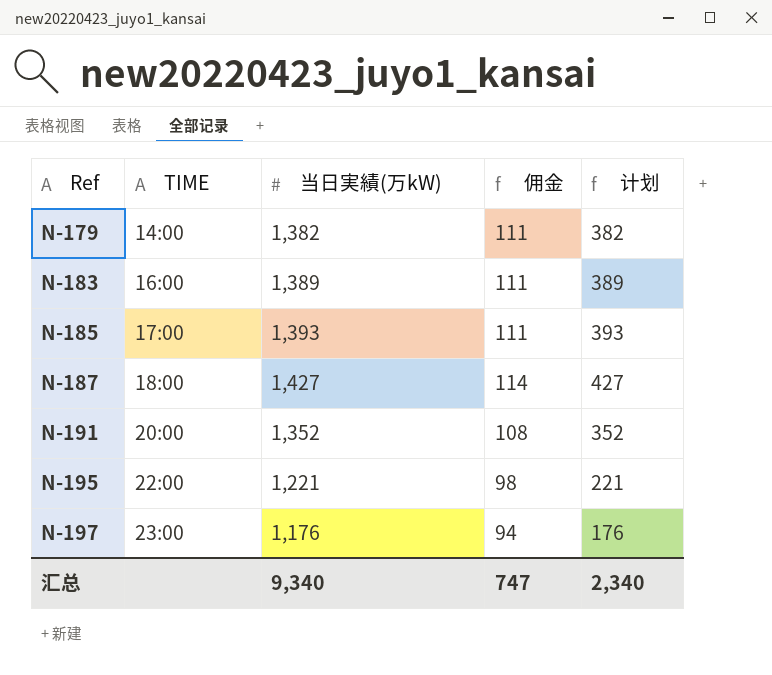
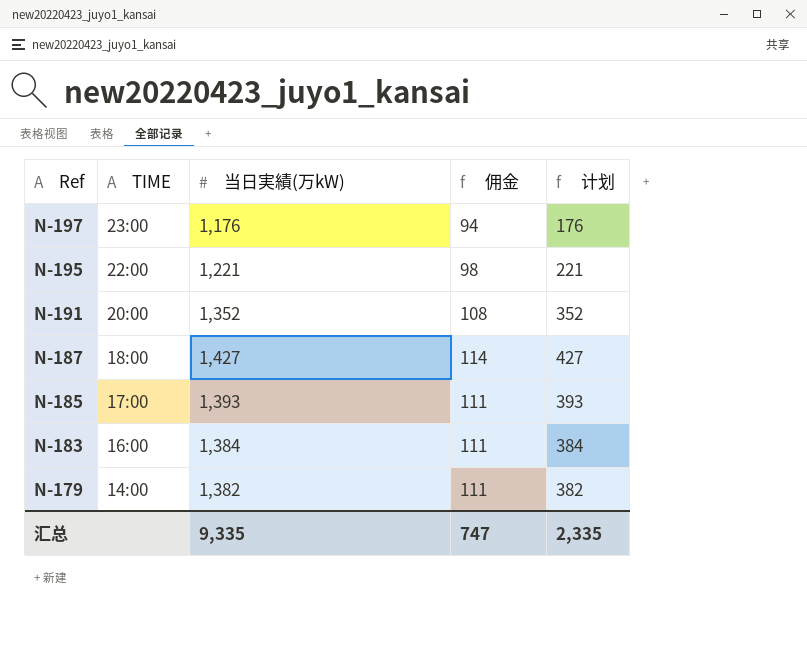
row order: Ref ascending -> Ref descending
N-183 | 当日実績(万kW): 1,389 -> 1,384
N-183 | 计划: 389 -> 384
汇总 | 当日実績(万kW): 9,340 -> 9,335
汇总 | 计划: 2,340 -> 2,335

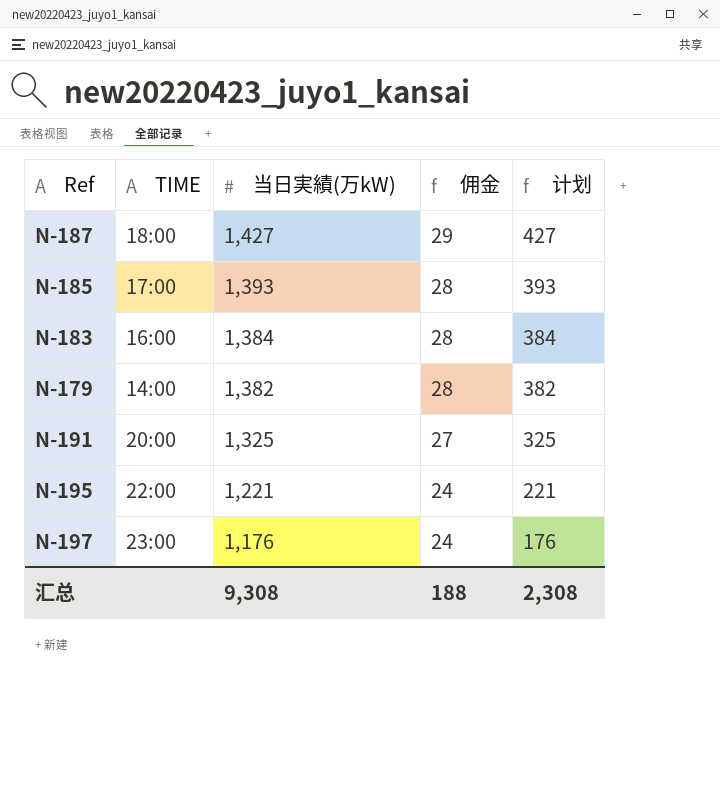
row order: Ref descending -> 当日実績(万kW) descending
column 佣金 | formula: [当日実績(万kW)] * 0.08 -> [当日実績(万kW)] * 0.02
N-191 | 当日実績(万kW): 1,352 -> 1,325
N-191 | 计划: 352 -> 325
汇总 | 当日実績(万kW): 9,335 -> 9,308
汇总 | 佣金: 747 -> 188
汇总 | 计划: 2,335 -> 2,308

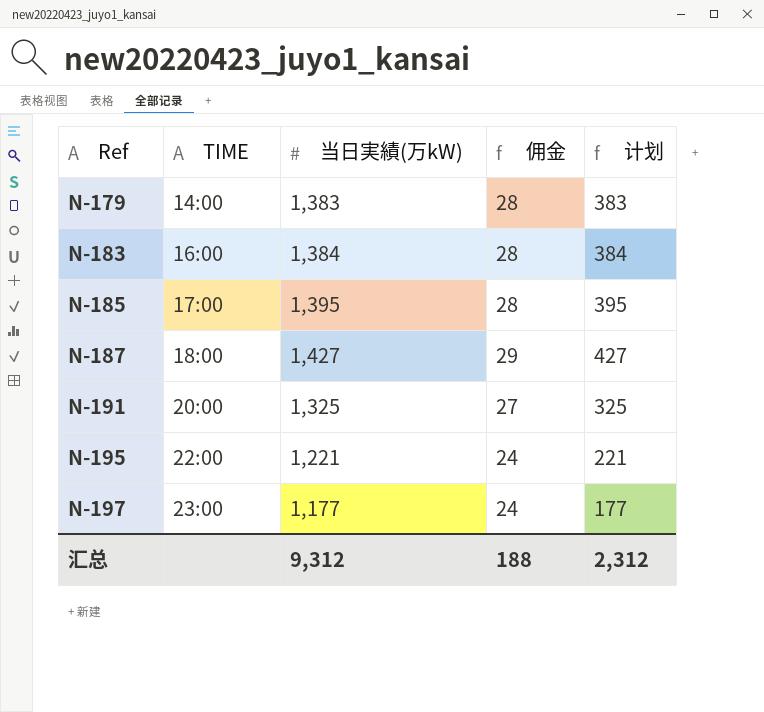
row order: 当日実績(万kW) descending -> Ref ascending
N-179 | 当日実績(万kW): 1,382 -> 1,383
N-179 | 计划: 382 -> 383
N-185 | 当日実績(万kW): 1,393 -> 1,395
N-185 | 计划: 393 -> 395
N-197 | 当日実績(万kW): 1,176 -> 1,177
N-197 | 计划: 176 -> 177
汇总 | 当日実績(万kW): 9,308 -> 9,312
汇总 | 计划: 2,308 -> 2,312

